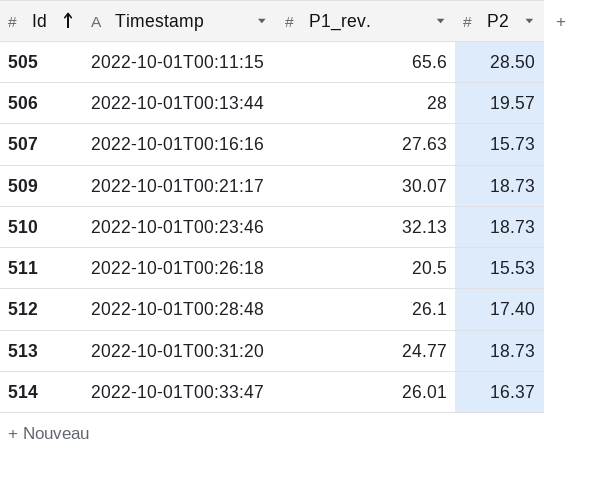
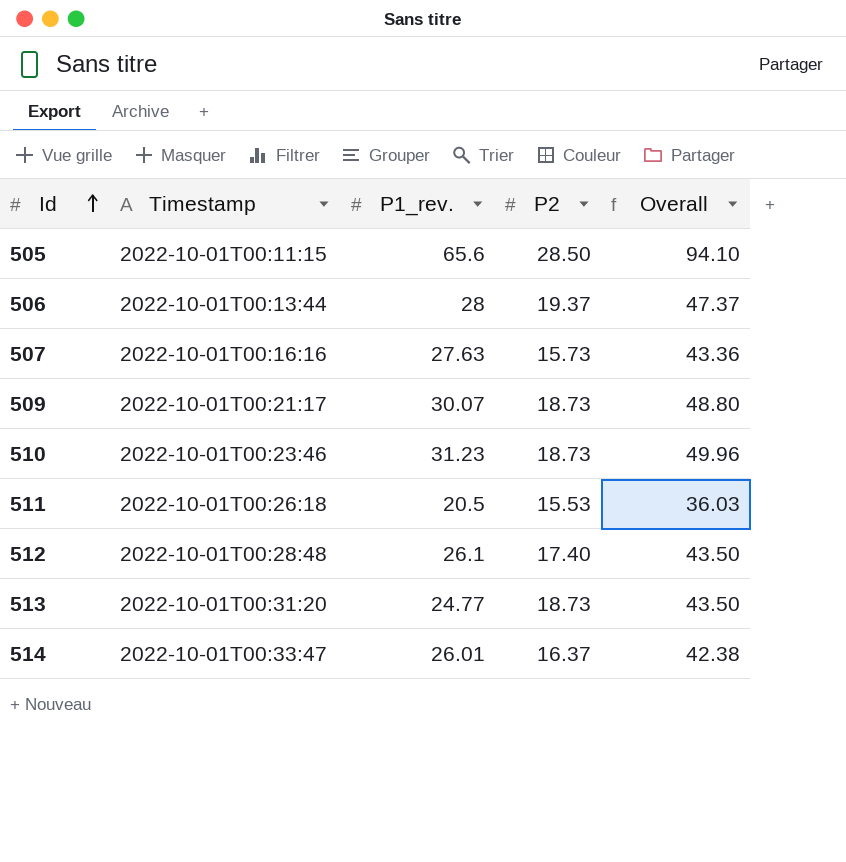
column Overall | formula: none -> [P1_rev.] + [P2]
506 | P2: 19.57 -> 19.37
510 | P1_rev.: 32.13 -> 31.23

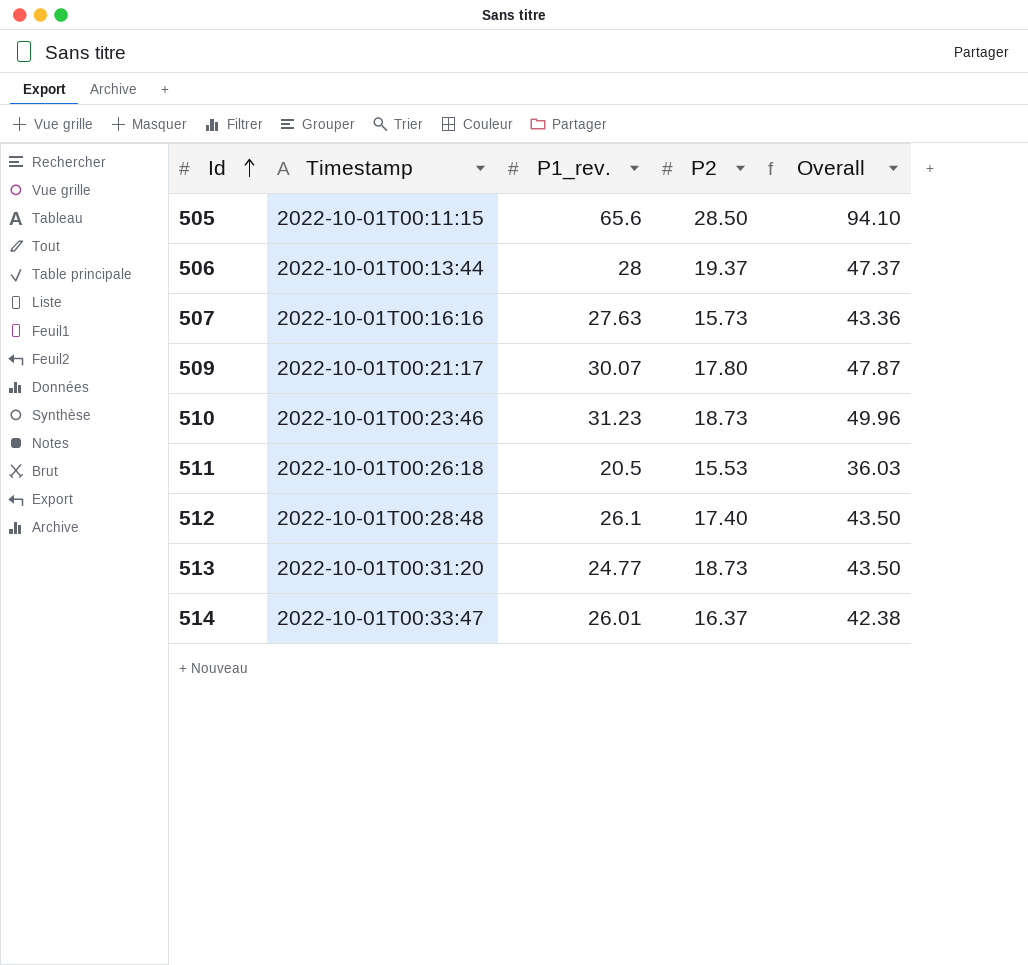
509 | P2: 18.73 -> 17.80
509 | Overall: 48.80 -> 47.87

